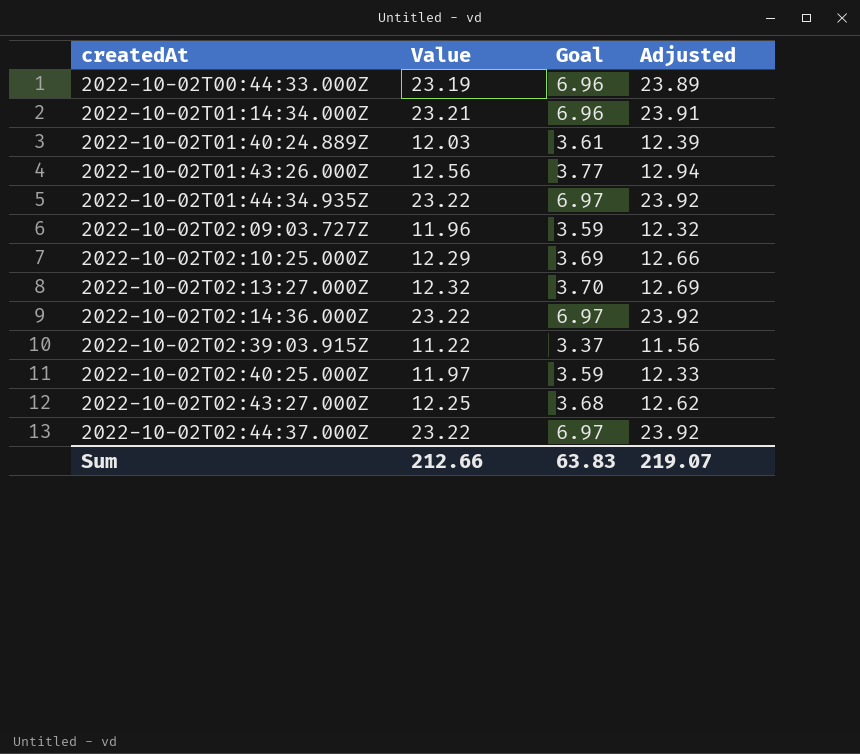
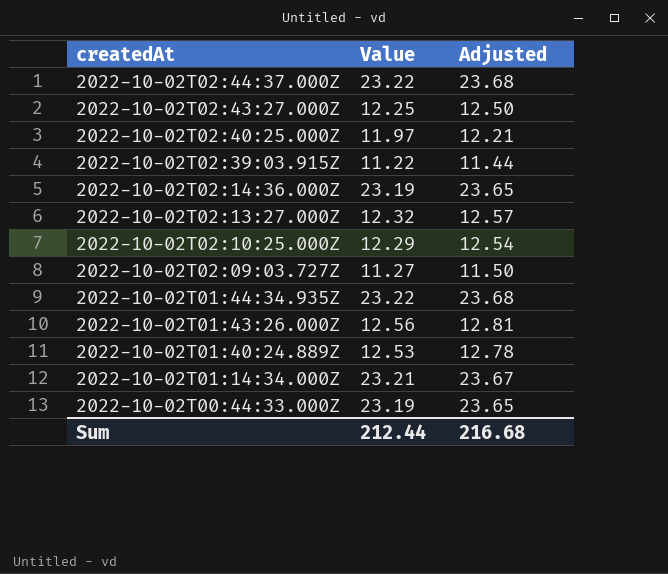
row order: createdAt ascending -> createdAt descending
column Goal | formula: [Value] * 0.3 -> none
column Adjusted | formula: [Value] * 1.03 -> [Value] * 1.02
2022-10-02T02:14:36.000Z | Value: 23.22 -> 23.19
2022-10-02T02:09:03.727Z | Value: 11.96 -> 11.27
2022-10-02T01:40:24.889Z | Value: 12.03 -> 12.53
Sum | Value: 212.66 -> 212.44
Sum | Adjusted: 219.07 -> 216.68

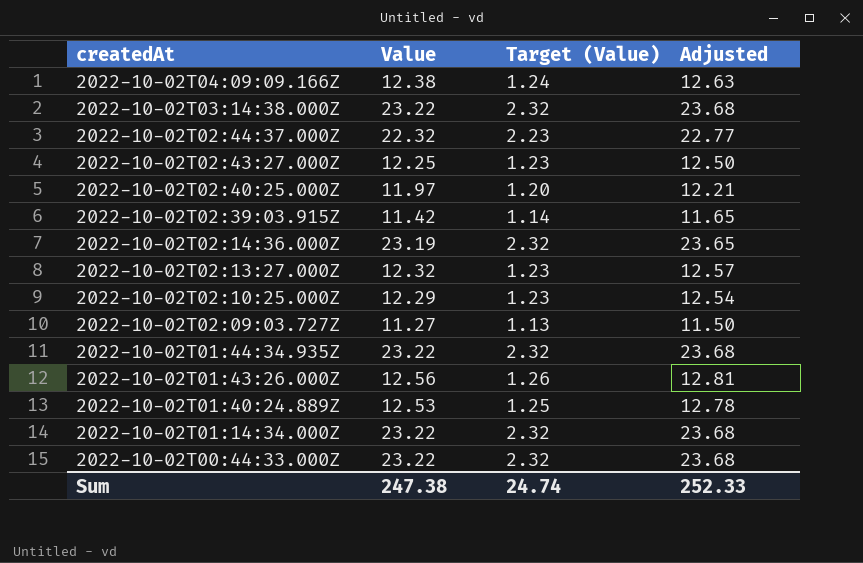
column Target (Value) | formula: none -> [Value] * 0.1
row 2022-10-02T04:09:09.166Z: none -> 12.38 | 1.24 | 12.63
row 2022-10-02T03:14:38.000Z: none -> 23.22 | 2.32 | 23.68
2022-10-02T02:44:37.000Z | Value: 23.22 -> 22.32
2022-10-02T02:44:37.000Z | Adjusted: 23.68 -> 22.77
2022-10-02T02:39:03.915Z | Value: 11.22 -> 11.42
2022-10-02T02:39:03.915Z | Adjusted: 11.44 -> 11.65
2022-10-02T01:14:34.000Z | Value: 23.21 -> 23.22
2022-10-02T01:14:34.000Z | Adjusted: 23.67 -> 23.68
2022-10-02T00:44:33.000Z | Value: 23.19 -> 23.22
2022-10-02T00:44:33.000Z | Adjusted: 23.65 -> 23.68
Sum | Value: 212.44 -> 247.38
Sum | Adjusted: 216.68 -> 252.33

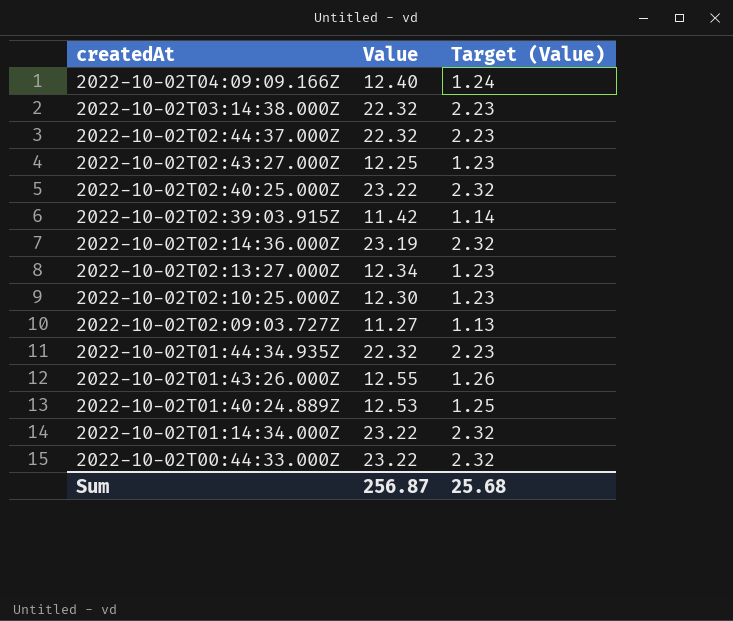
column Adjusted | formula: [Value] * 1.02 -> none
2022-10-02T04:09:09.166Z | Value: 12.38 -> 12.40
2022-10-02T03:14:38.000Z | Value: 23.22 -> 22.32
2022-10-02T03:14:38.000Z | Target (Value): 2.32 -> 2.23
2022-10-02T02:40:25.000Z | Value: 11.97 -> 23.22
2022-10-02T02:40:25.000Z | Target (Value): 1.20 -> 2.32
2022-10-02T02:13:27.000Z | Value: 12.32 -> 12.34
2022-10-02T02:10:25.000Z | Value: 12.29 -> 12.30
2022-10-02T01:44:34.935Z | Value: 23.22 -> 22.32
2022-10-02T01:44:34.935Z | Target (Value): 2.32 -> 2.23
2022-10-02T01:43:26.000Z | Value: 12.56 -> 12.55
Sum | Value: 247.38 -> 256.87
Sum | Target (Value): 24.74 -> 25.68

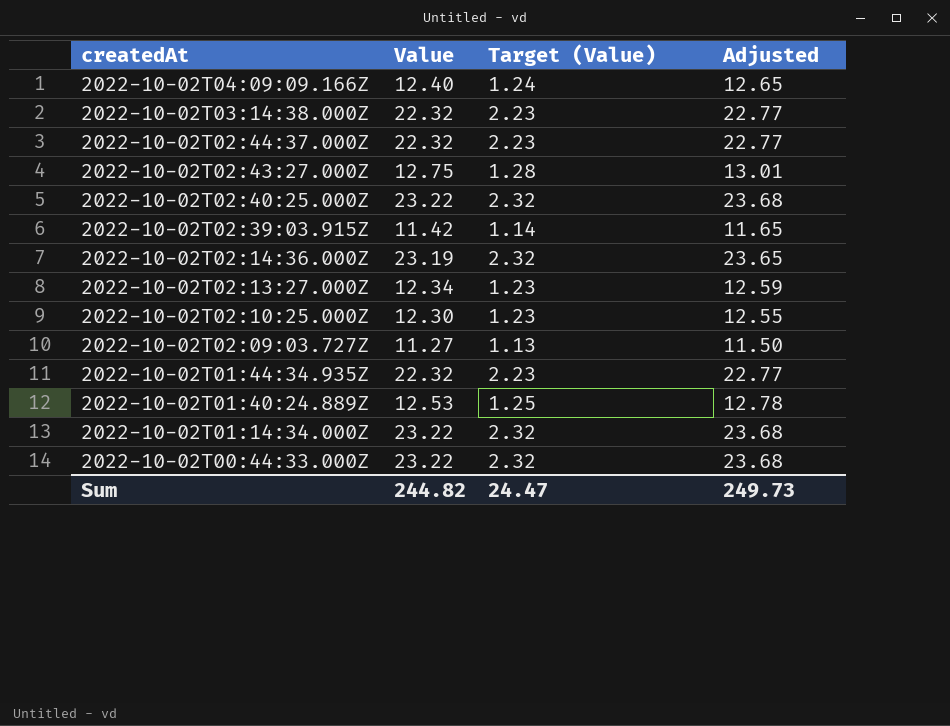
column Adjusted | formula: none -> [Value] * 1.02
row 2022-10-02T01:43:26.000Z: 12.55 | 1.26 -> none
2022-10-02T02:43:27.000Z | Value: 12.25 -> 12.75
2022-10-02T02:43:27.000Z | Target (Value): 1.23 -> 1.28
Sum | Value: 256.87 -> 244.82
Sum | Target (Value): 25.68 -> 24.47

